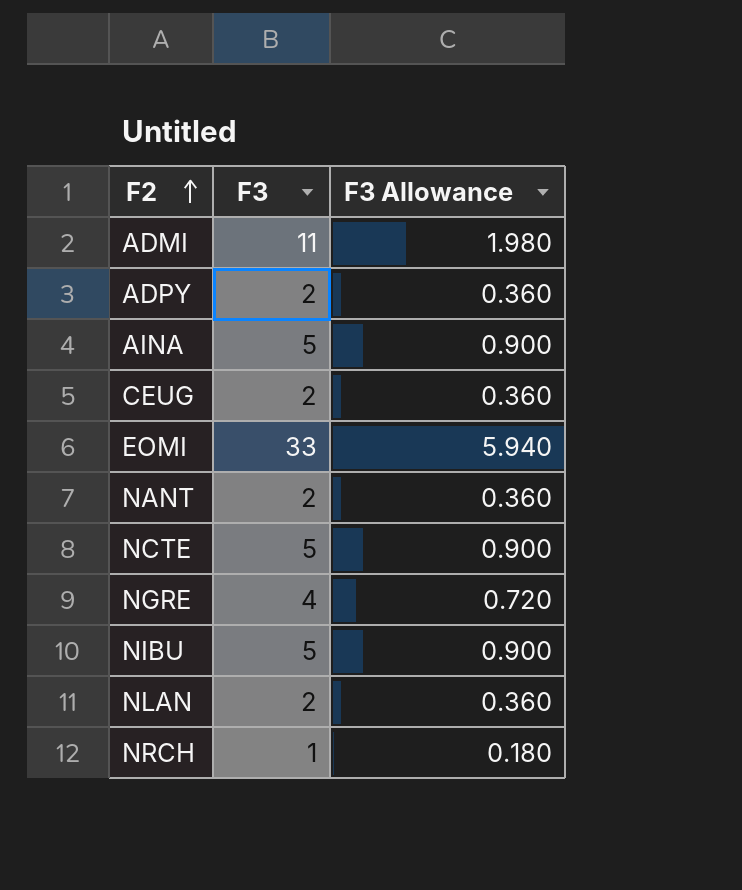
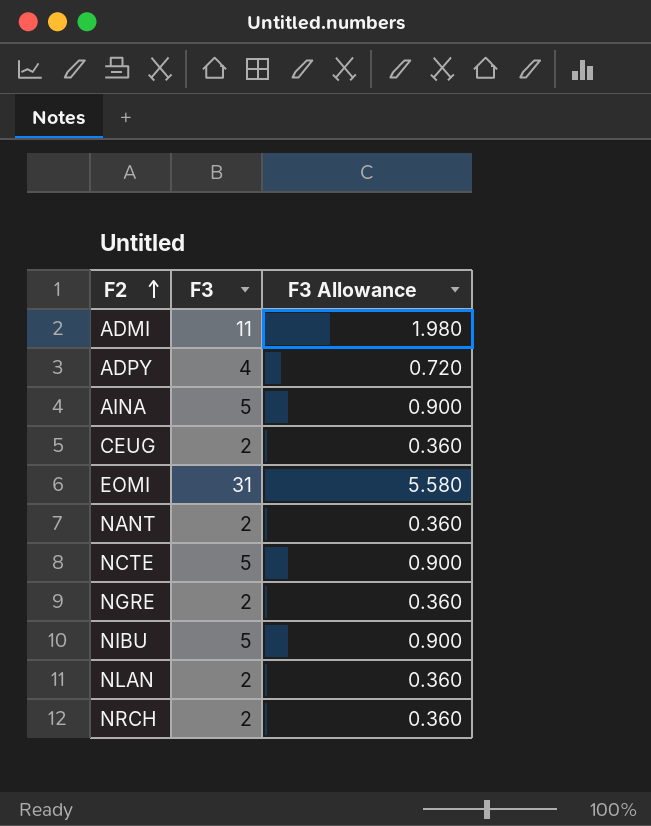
ADPY | F3: 2 -> 4
ADPY | F3 Allowance: 0.360 -> 0.720
EOMI | F3: 33 -> 31
EOMI | F3 Allowance: 5.940 -> 5.580
NGRE | F3: 4 -> 2
NGRE | F3 Allowance: 0.720 -> 0.360
NRCH | F3: 1 -> 2
NRCH | F3 Allowance: 0.180 -> 0.360

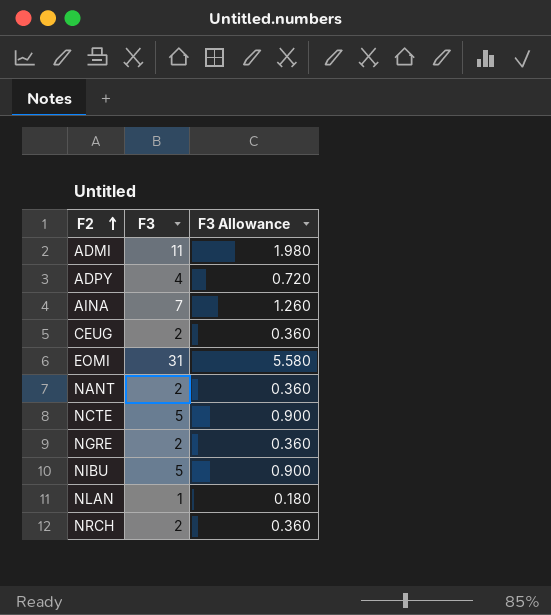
AINA | F3: 5 -> 7
AINA | F3 Allowance: 0.900 -> 1.260
NLAN | F3: 2 -> 1
NLAN | F3 Allowance: 0.360 -> 0.180

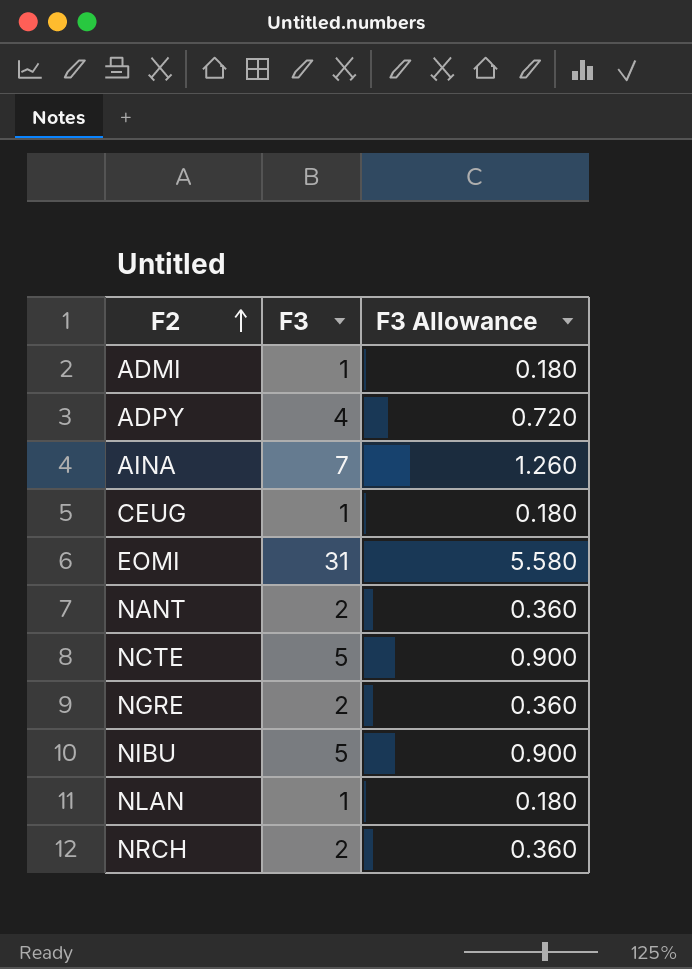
ADMI | F3: 11 -> 1
ADMI | F3 Allowance: 1.980 -> 0.180
CEUG | F3: 2 -> 1
CEUG | F3 Allowance: 0.360 -> 0.180

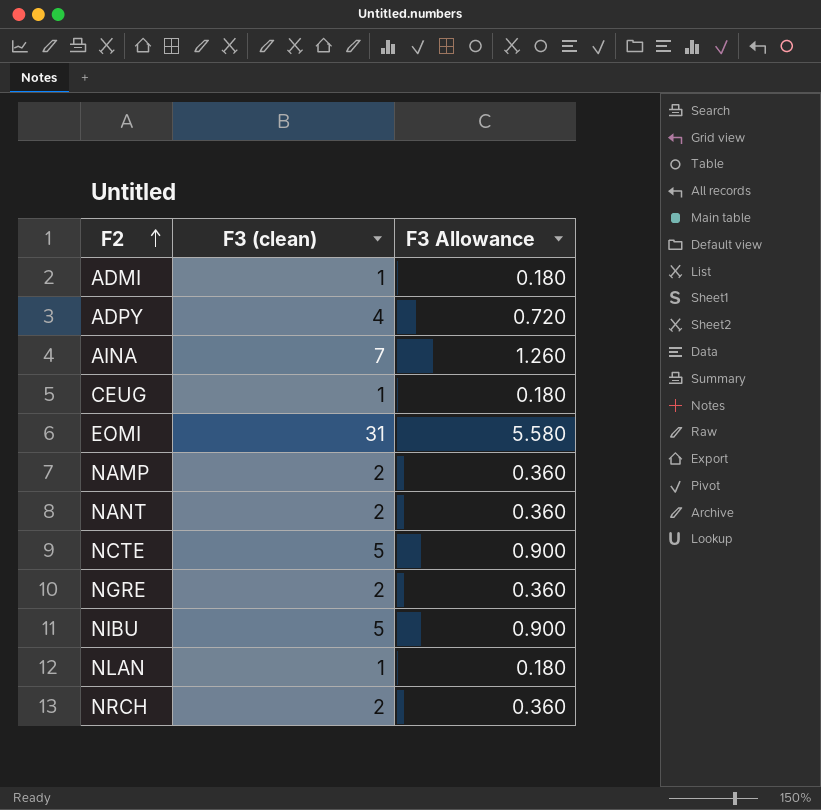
column name: F3 -> F3 (clean)
row NAMP: none -> 2 | 0.360

